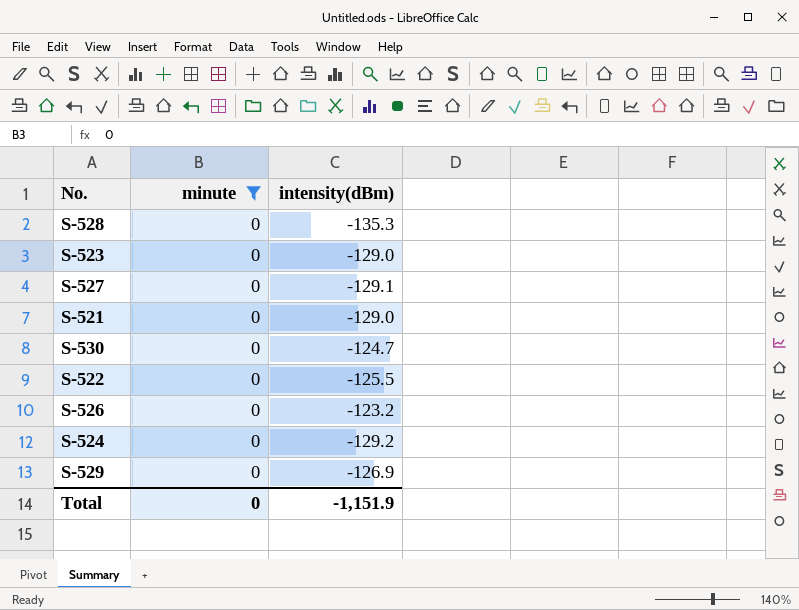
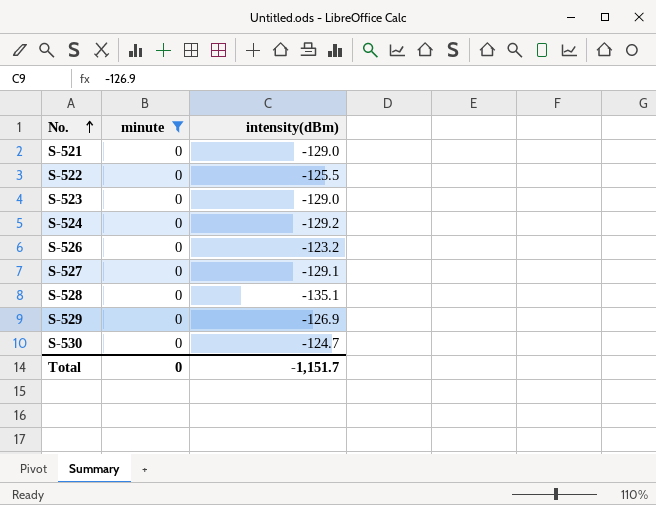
row order: none -> No. ascending
S-528 | intensity(dBm): -135.3 -> -135.1
Total | intensity(dBm): -1,151.9 -> -1,151.7

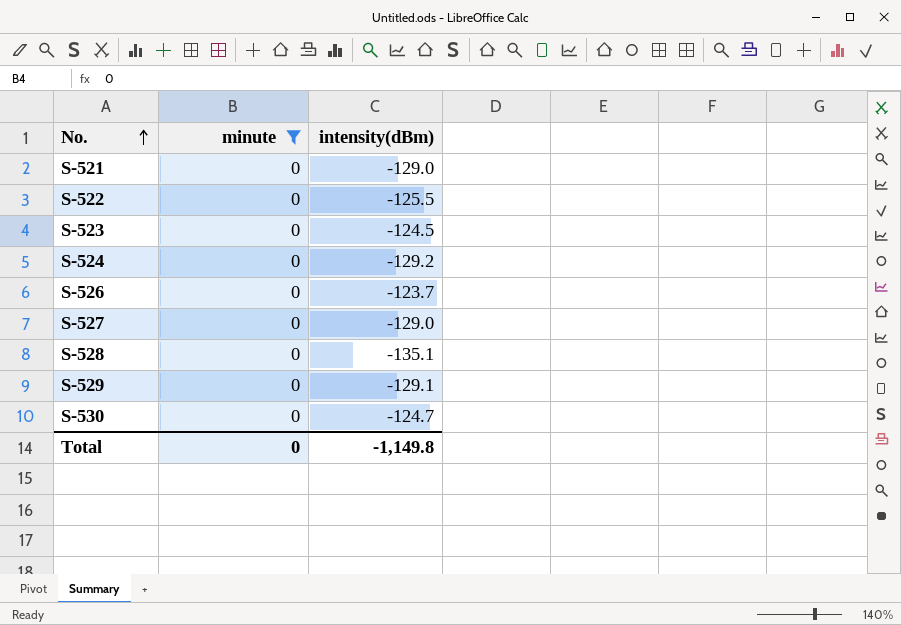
S-523 | intensity(dBm): -129.0 -> -124.5
S-526 | intensity(dBm): -123.2 -> -123.7
S-527 | intensity(dBm): -129.1 -> -129.0
S-529 | intensity(dBm): -126.9 -> -129.1
Total | intensity(dBm): -1,151.7 -> -1,149.8

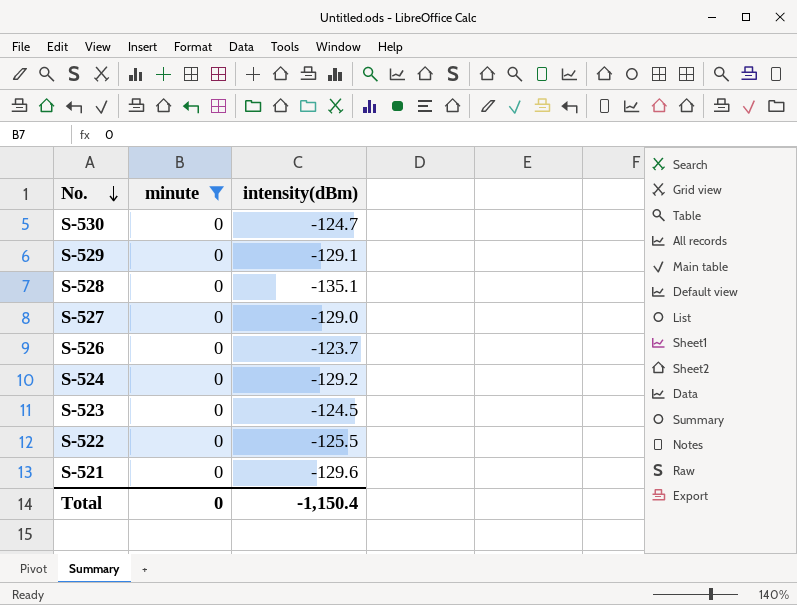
row order: No. ascending -> No. descending
S-521 | intensity(dBm): -129.0 -> -129.6
Total | intensity(dBm): -1,149.8 -> -1,150.4

